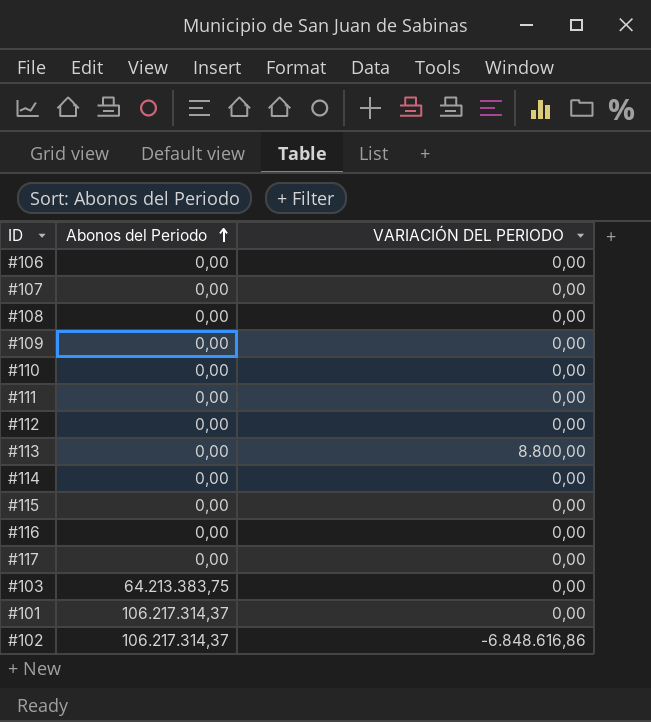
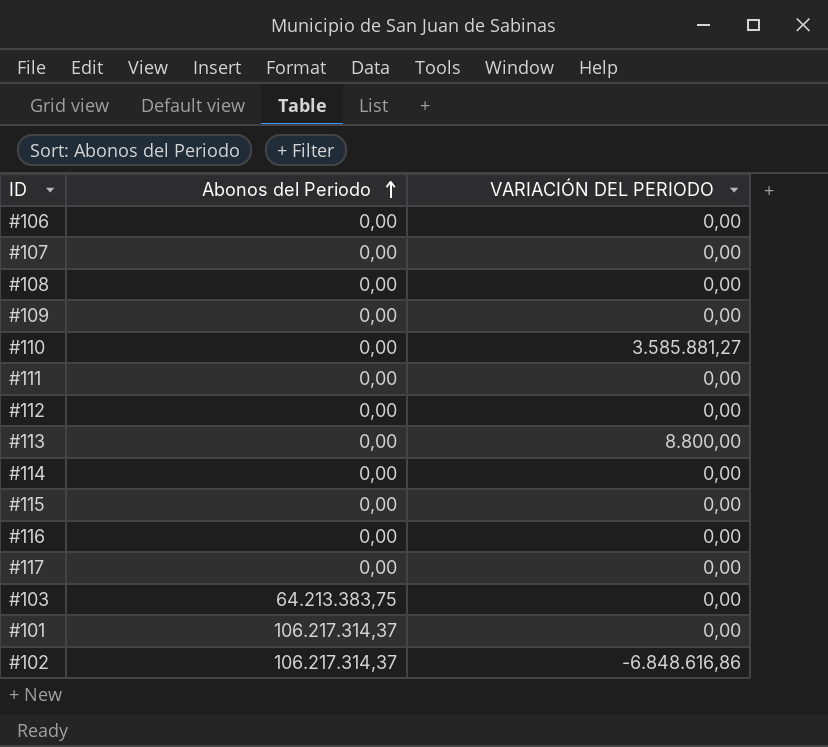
#110 | VARIACIÓN DEL PERIODO: 0,00 -> 3.585.881,27

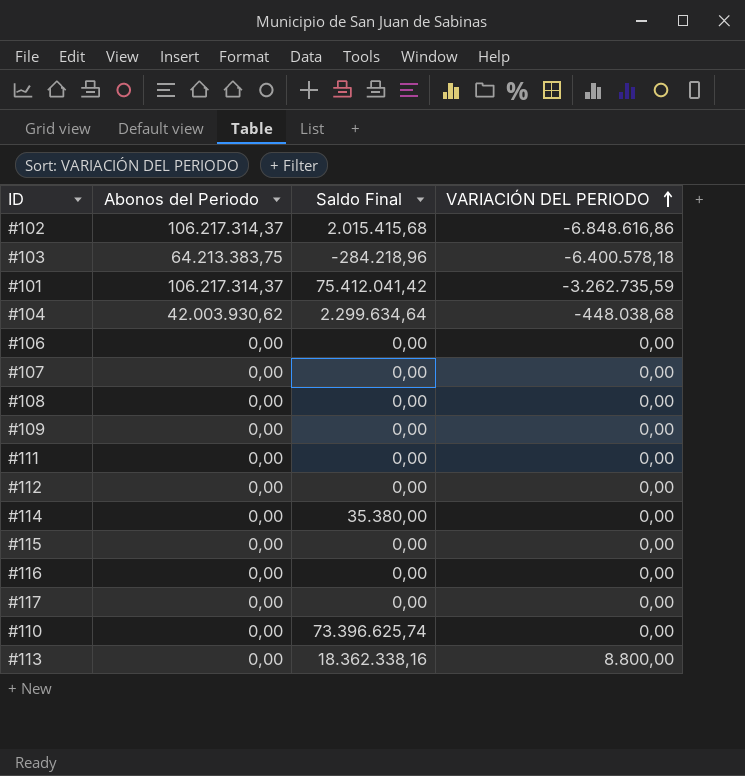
row order: Abonos del Periodo ascending -> VARIACIÓN DEL PERIODO ascending
column Saldo Final | position: none -> 3
#103 | VARIACIÓN DEL PERIODO: 0,00 -> -6.400.578,18
#101 | VARIACIÓN DEL PERIODO: 0,00 -> -3.262.735,59
row #104: none -> 42.003.930,62 | 2.299.634,64 | -448.038,68
#110 | VARIACIÓN DEL PERIODO: 3.585.881,27 -> 0,00

